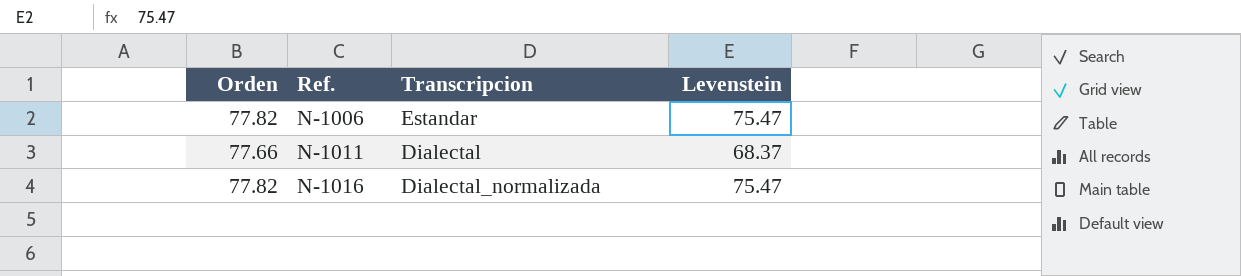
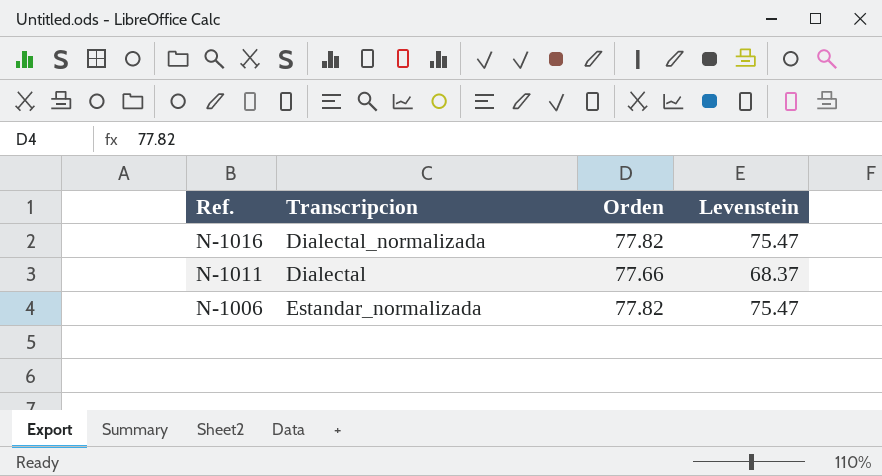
row order: Ref. ascending -> Ref. descending
column Orden | position: 1 -> 3
N-1006 | Transcripcion: Estandar -> Estandar_normalizada

